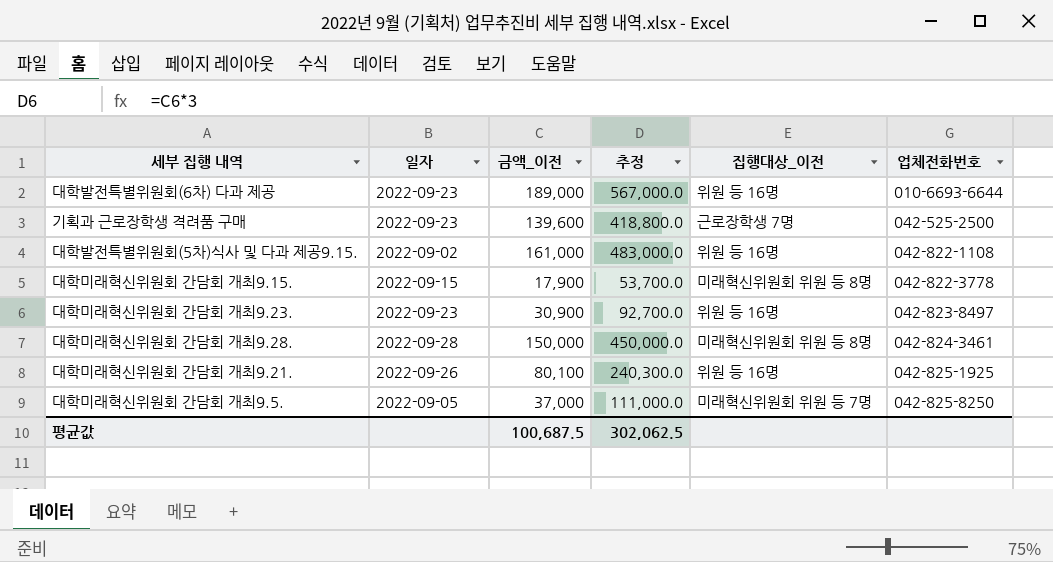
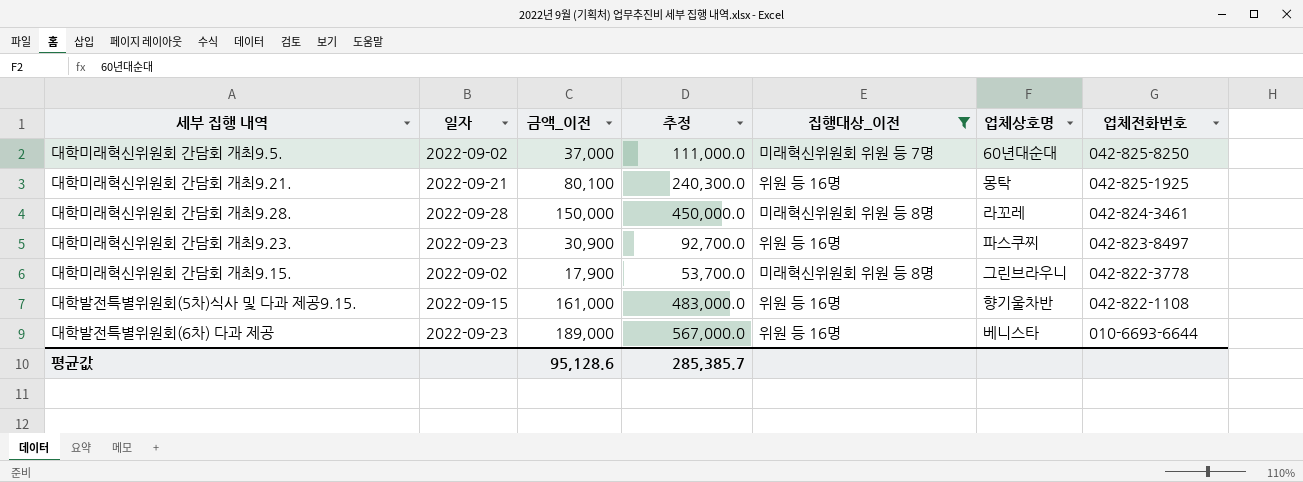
filter: none -> 집행대상_이전 != 근로장학생 7명
row order: 업체전화번호 ascending -> 업체전화번호 descending
column 업체상호명 | position: none -> 6
대학미래혁신위원회 간담회 개최9.5. | 일자: 2022-09-05 -> 2022-09-02
대학미래혁신위원회 간담회 개최9.21. | 일자: 2022-09-26 -> 2022-09-21
대학미래혁신위원회 간담회 개최9.15. | 일자: 2022-09-15 -> 2022-09-02
대학발전특별위원회(5차)식사 및 다과 제공9.15. | 일자: 2022-09-02 -> 2022-09-15
평균값 | 금액_이전: 100,687.5 -> 95,128.6
평균값 | 추정: 302,062.5 -> 285,385.7

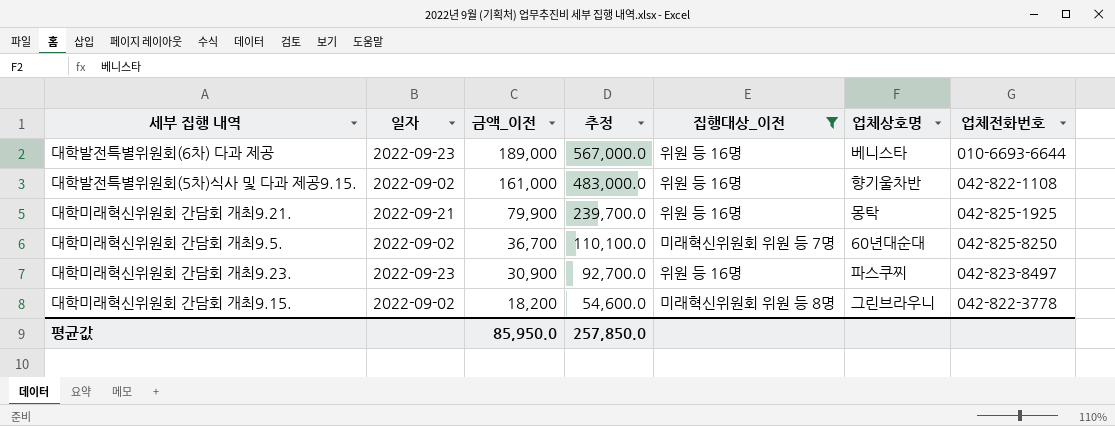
row order: 업체전화번호 descending -> 금액_이전 descending
row 대학미래혁신위원회 간담회 개최9.28.: 2022-09-28 | 150,000 | 450,000.0 | 미래혁신위원회 위원 등 8명 | 라꼬레 | 042-824-3461 -> none
대학발전특별위원회(5차)식사 및 다과 제공9.15. | 일자: 2022-09-15 -> 2022-09-02
대학미래혁신위원회 간담회 개최9.21. | 금액_이전: 80,100 -> 79,900
대학미래혁신위원회 간담회 개최9.21. | 추정: 240,300.0 -> 239,700.0
대학미래혁신위원회 간담회 개최9.5. | 금액_이전: 37,000 -> 36,700
대학미래혁신위원회 간담회 개최9.5. | 추정: 111,000.0 -> 110,100.0
대학미래혁신위원회 간담회 개최9.15. | 금액_이전: 17,900 -> 18,200
대학미래혁신위원회 간담회 개최9.15. | 추정: 53,700.0 -> 54,600.0
평균값 | 금액_이전: 95,128.6 -> 85,950.0
평균값 | 추정: 285,385.7 -> 257,850.0

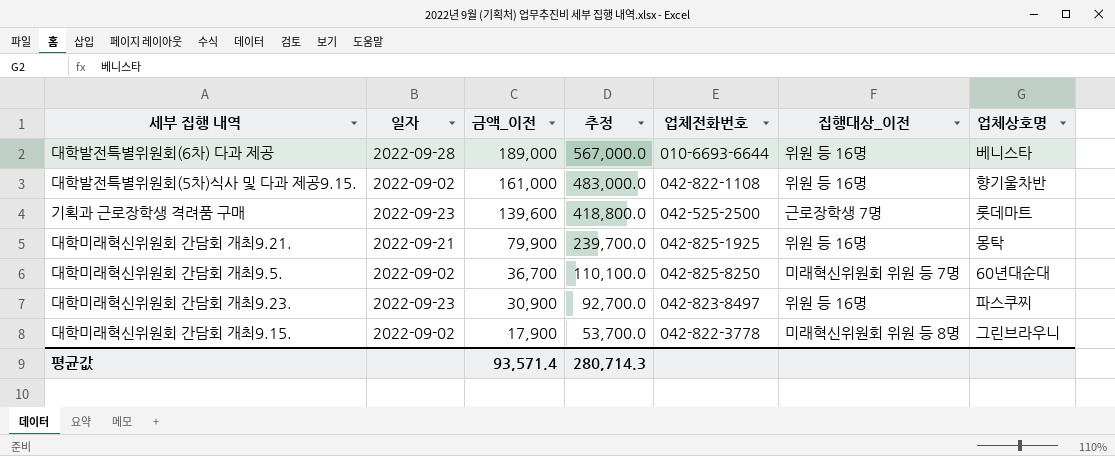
filter: 집행대상_이전 != 근로장학생 7명 -> none
column 업체전화번호 | position: 7 -> 5
대학발전특별위원회(6차) 다과 제공 | 일자: 2022-09-23 -> 2022-09-28
대학미래혁신위원회 간담회 개최9.15. | 금액_이전: 18,200 -> 17,900
대학미래혁신위원회 간담회 개최9.15. | 추정: 54,600.0 -> 53,700.0
평균값 | 금액_이전: 85,950.0 -> 93,571.4
평균값 | 추정: 257,850.0 -> 280,714.3

